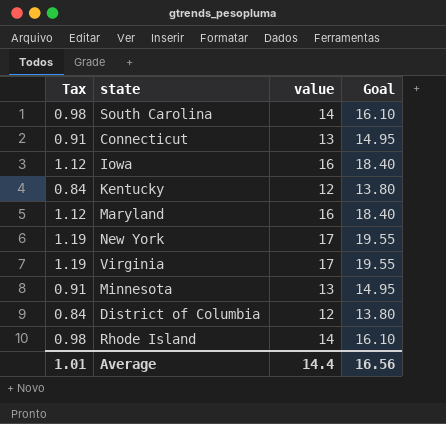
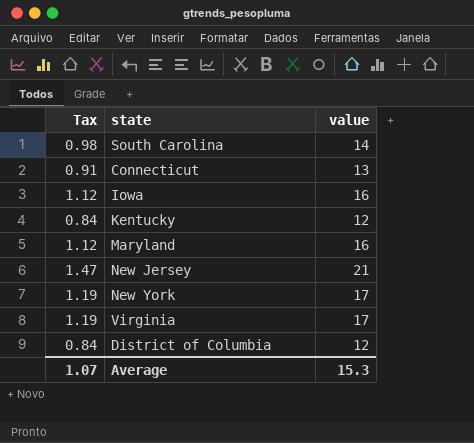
column Goal | formula: [value] * 1.15 -> none
row Minnesota: 0.91 | 13 | 14.95 -> none
row Rhode Island: 0.98 | 14 | 16.10 -> none
row New Jersey: none -> 1.47 | 21
Average | Tax: 1.01 -> 1.07
Average | value: 14.4 -> 15.3

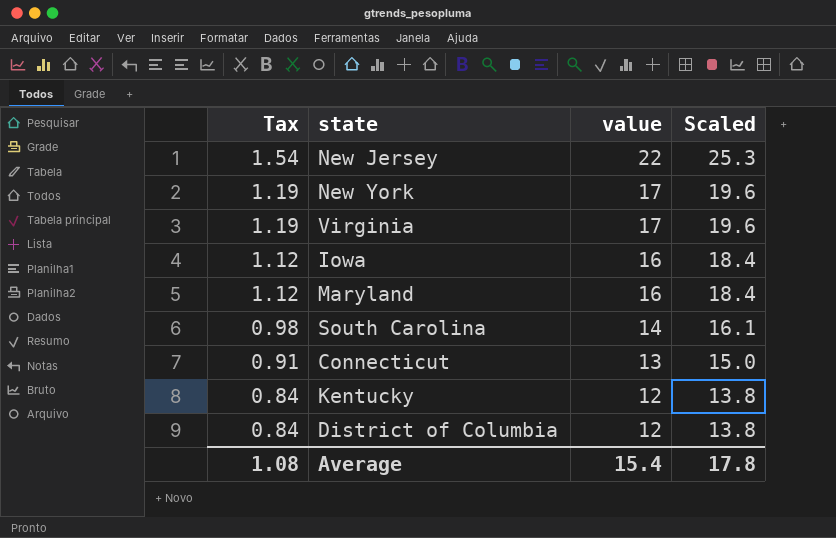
row order: none -> Tax descending
column Scaled | formula: none -> [value] * 1.15
New Jersey | Tax: 1.47 -> 1.54
New Jersey | value: 21 -> 22
Average | Tax: 1.07 -> 1.08
Average | value: 15.3 -> 15.4

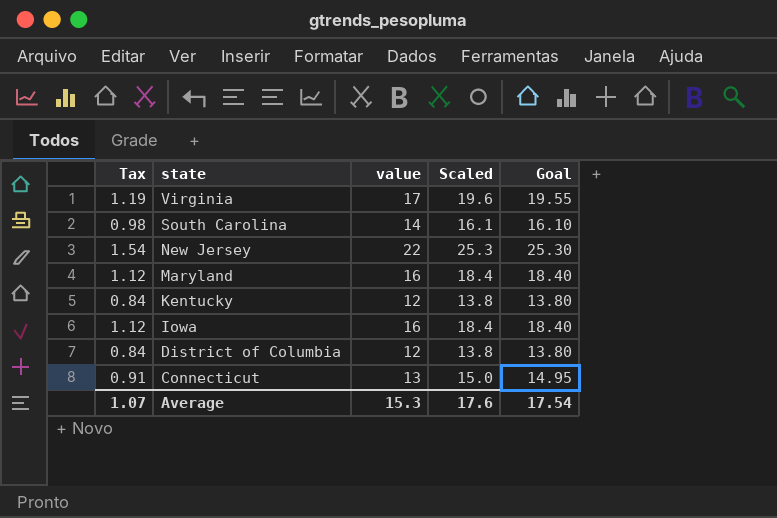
row order: Tax descending -> state descending
column Goal | formula: none -> [value] * 1.15
row New York: 1.19 | 17 | 19.6 -> none
Average | Tax: 1.08 -> 1.07
Average | value: 15.4 -> 15.3
Average | Scaled: 17.8 -> 17.6

